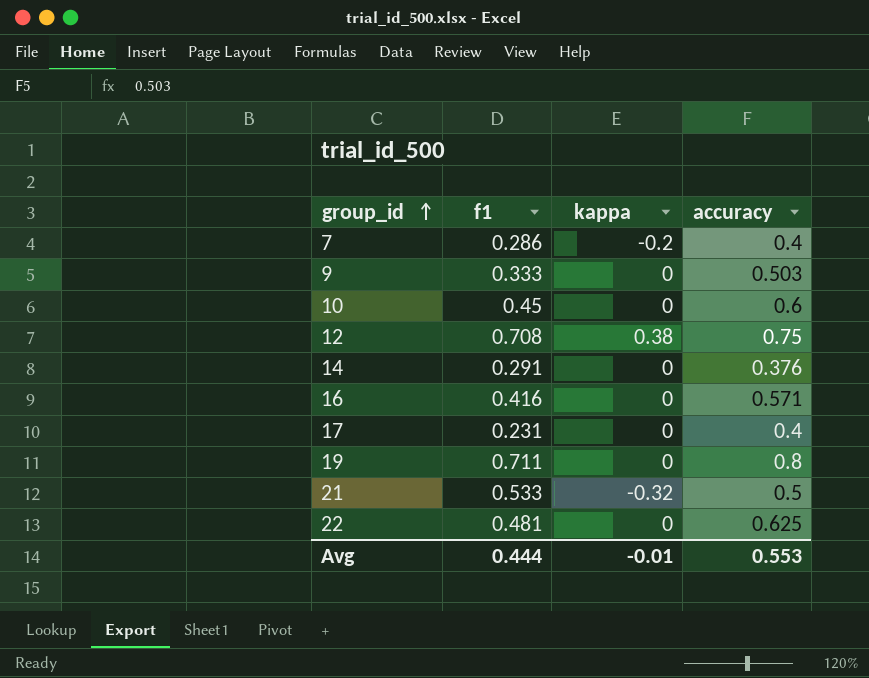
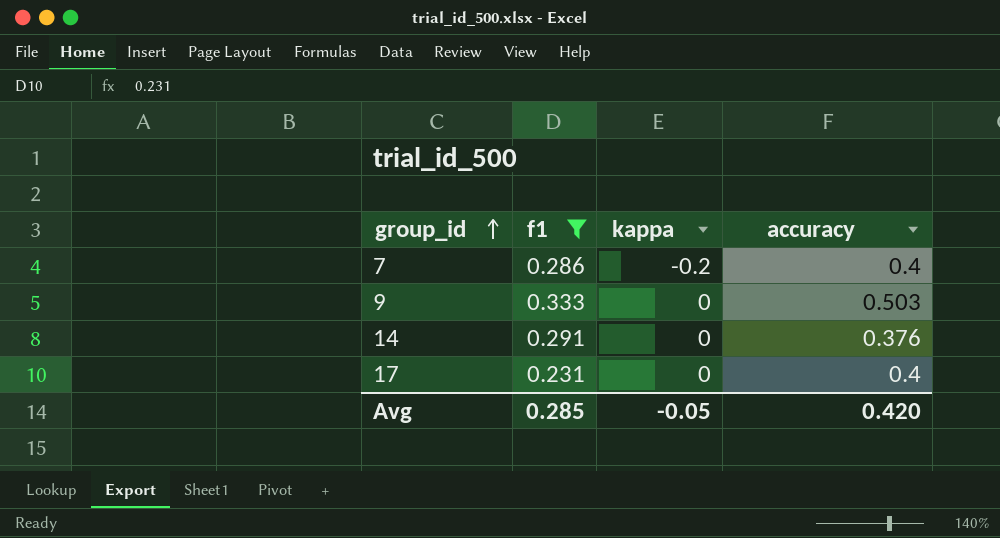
filter: none -> f1 <= 0.333
Avg | f1: 0.444 -> 0.285
Avg | kappa: -0.01 -> -0.05
Avg | accuracy: 0.553 -> 0.420

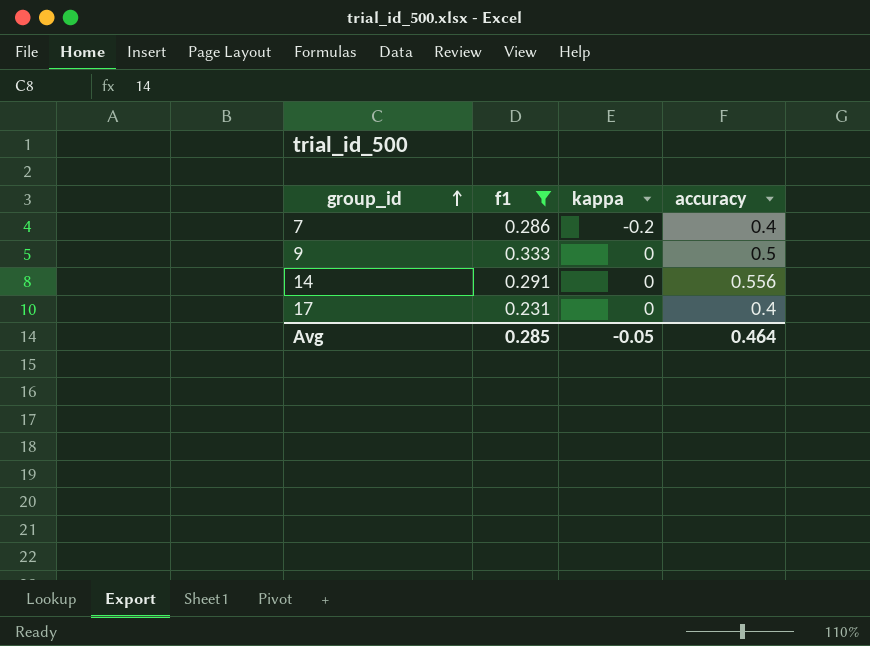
9 | accuracy: 0.503 -> 0.5
14 | accuracy: 0.376 -> 0.556
Avg | accuracy: 0.420 -> 0.464

